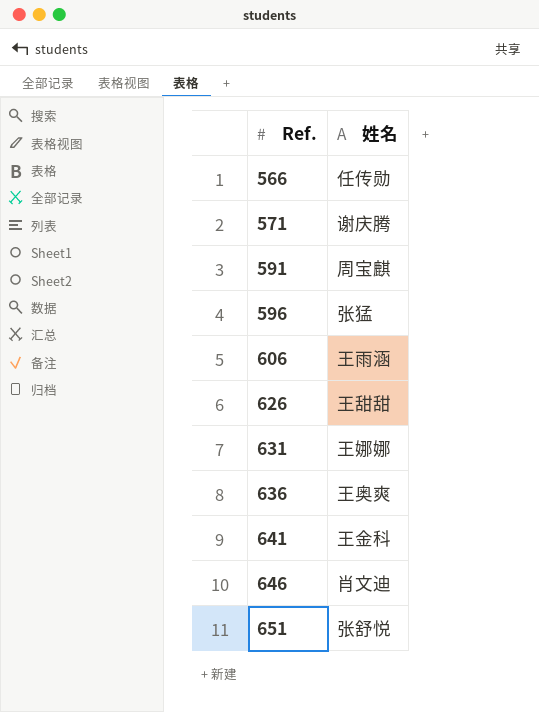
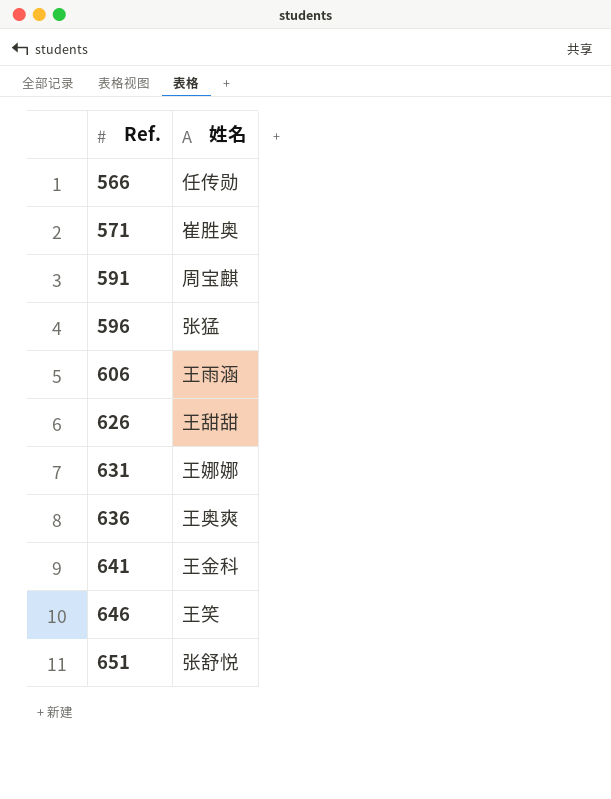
571 | 姓名: 谢庆腾 -> 崔胜奥
646 | 姓名: 肖文迪 -> 王笑

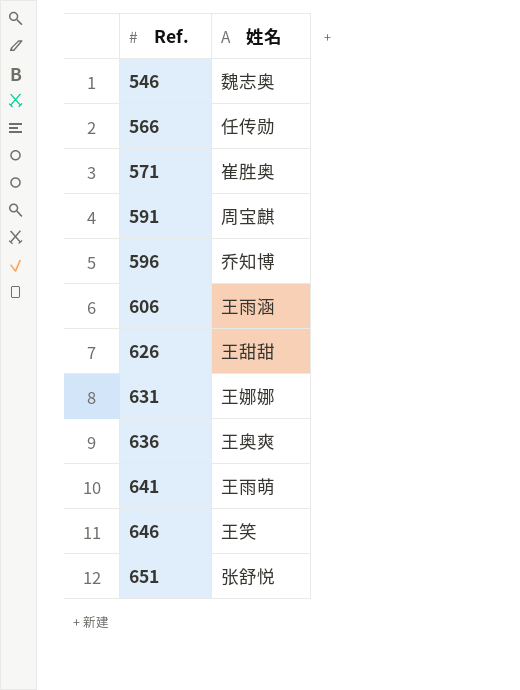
row 546: none -> 魏志奥
596 | 姓名: 张猛 -> 乔知博
641 | 姓名: 王金科 -> 王雨萌

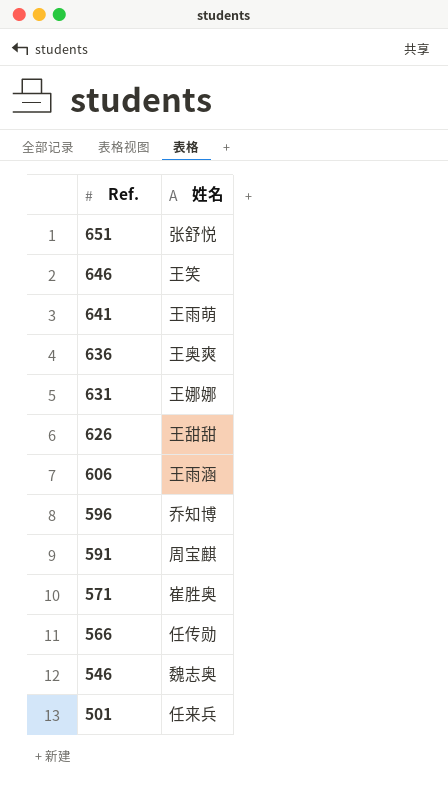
row order: Ref. ascending -> Ref. descending
row 501: none -> 任来兵

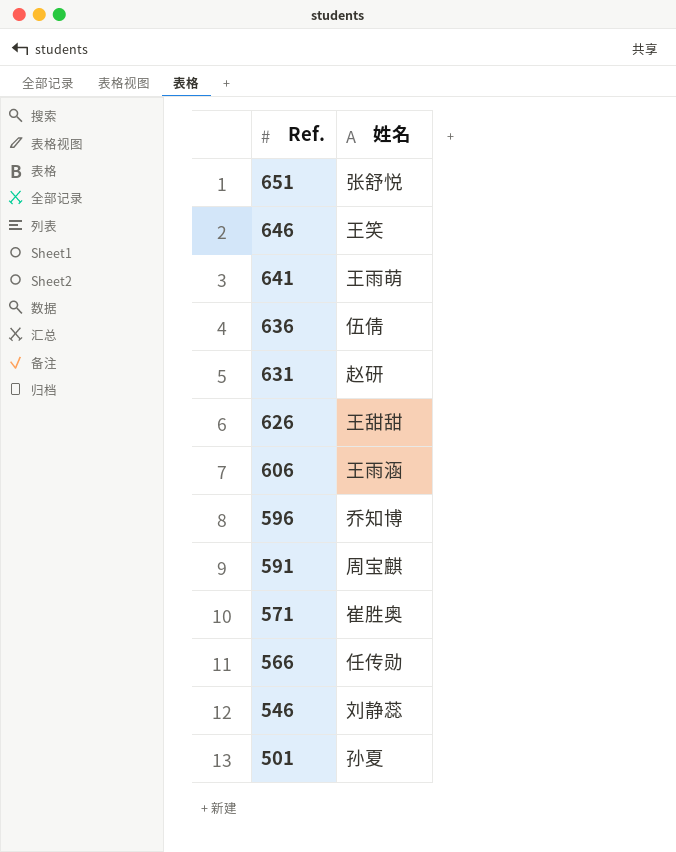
636 | 姓名: 王奥爽 -> 伍倩
631 | 姓名: 王娜娜 -> 赵研
546 | 姓名: 魏志奥 -> 刘静蕊
501 | 姓名: 任来兵 -> 孙夏

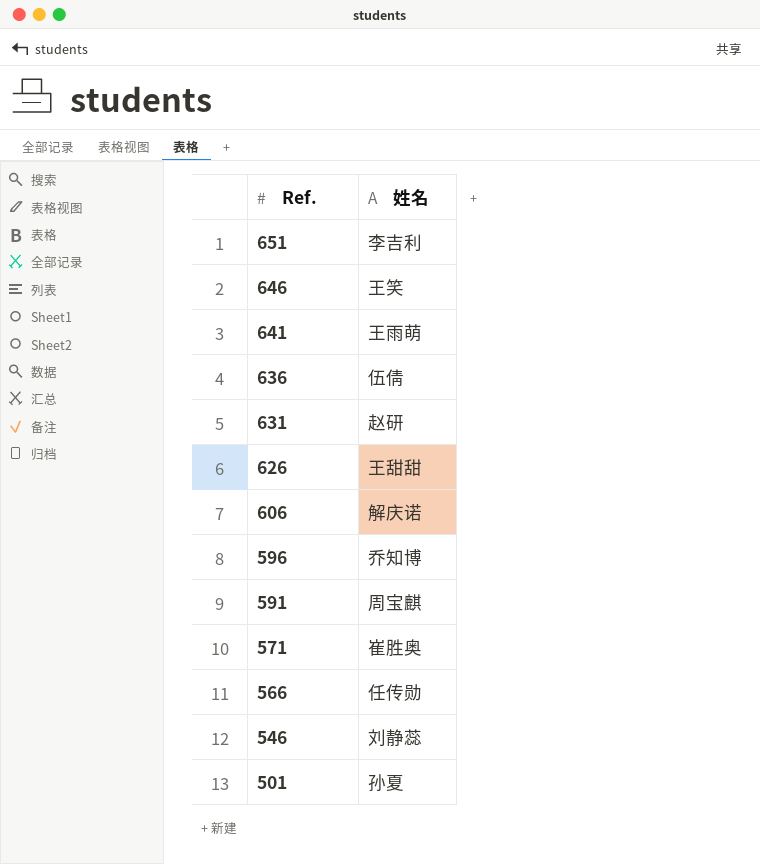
651 | 姓名: 张舒悦 -> 李吉利
606 | 姓名: 王雨涵 -> 解庆诺

